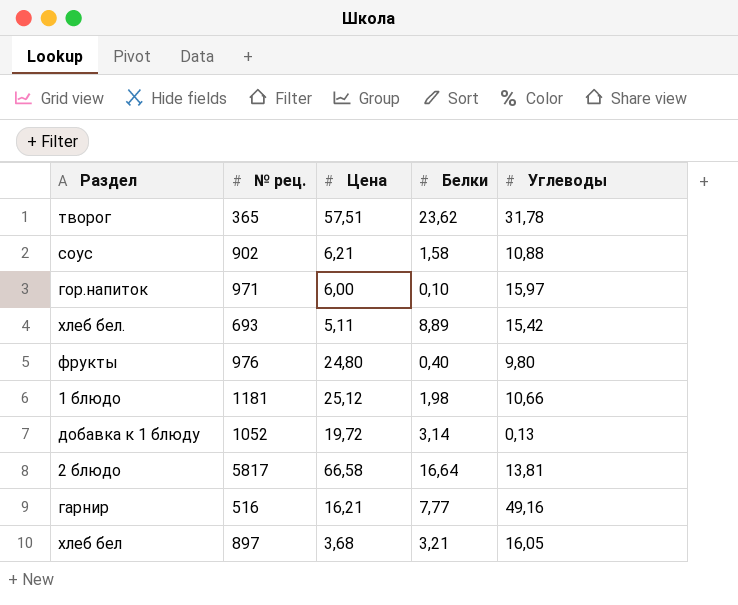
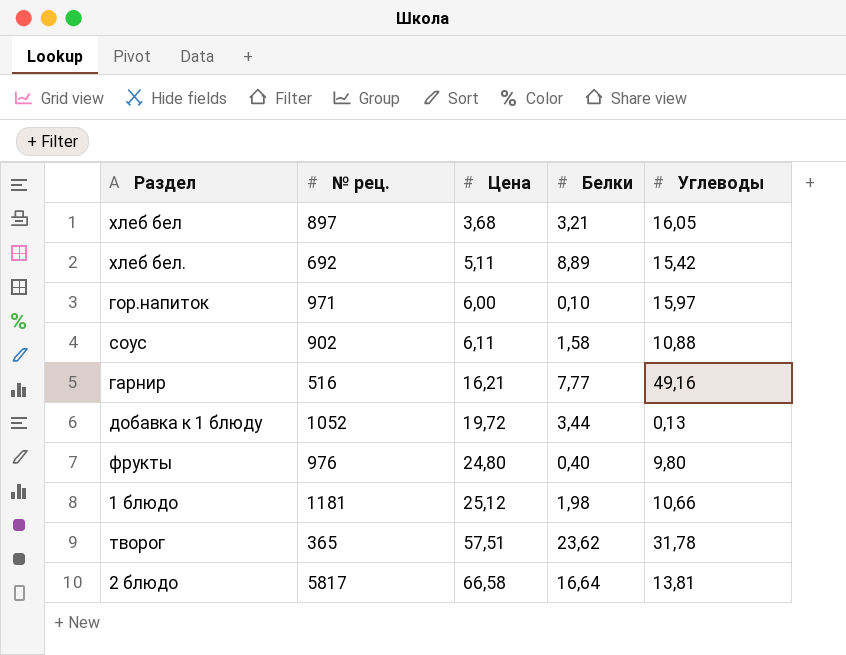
row order: none -> Цена ascending
хлеб бел. | № рец.: 693 -> 692
соус | Цена: 6,21 -> 6,11
добавка к 1 блюду | Белки: 3,14 -> 3,44

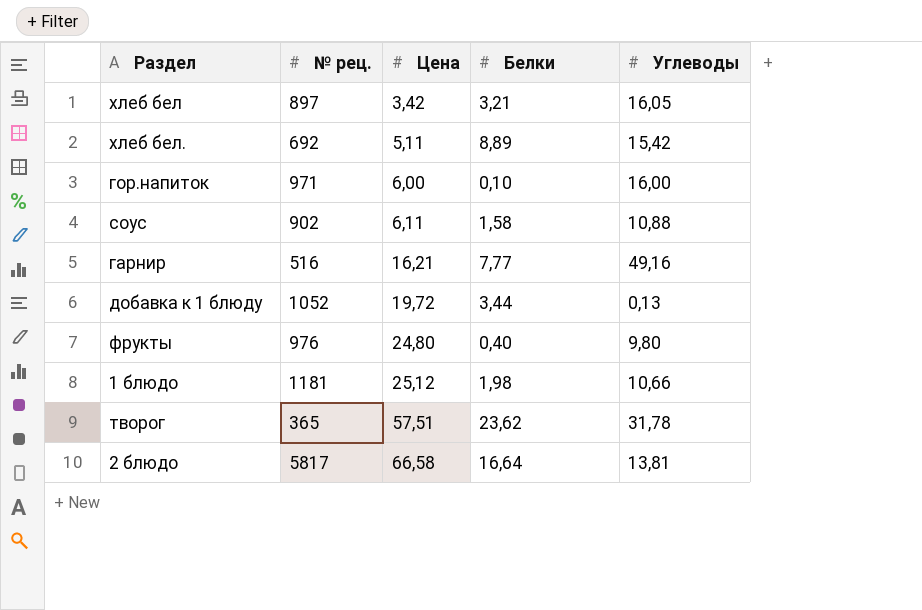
хлеб бел | Цена: 3,68 -> 3,42
гор.напиток | Углеводы: 15,97 -> 16,00

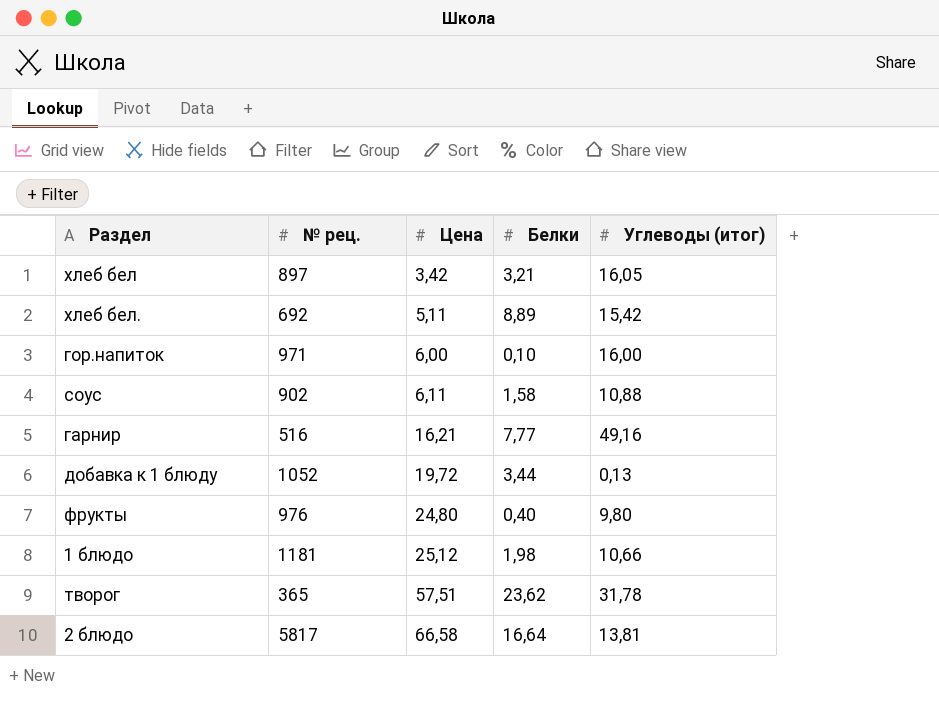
column name: Углеводы -> Углеводы (итог)

